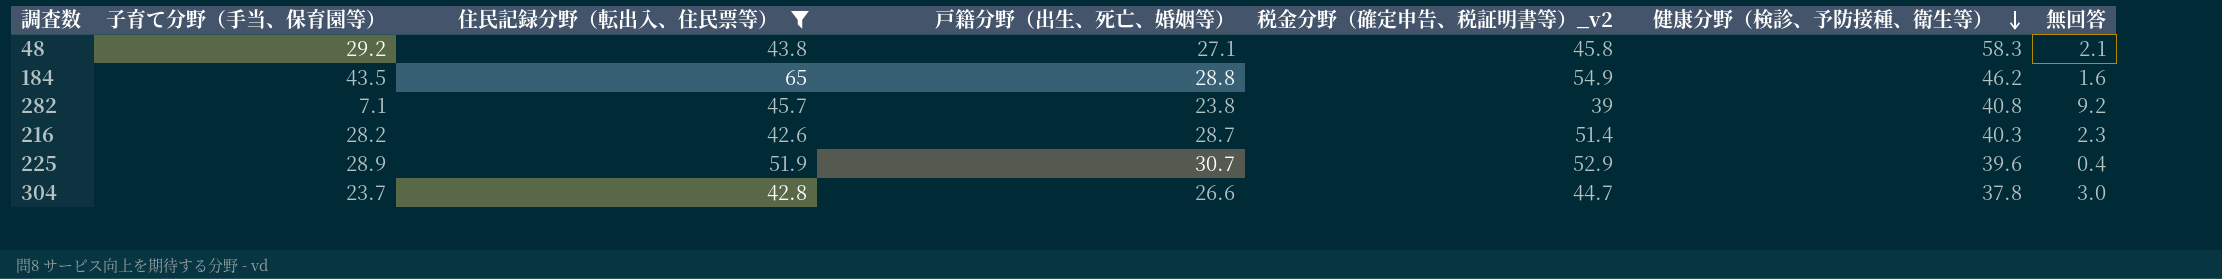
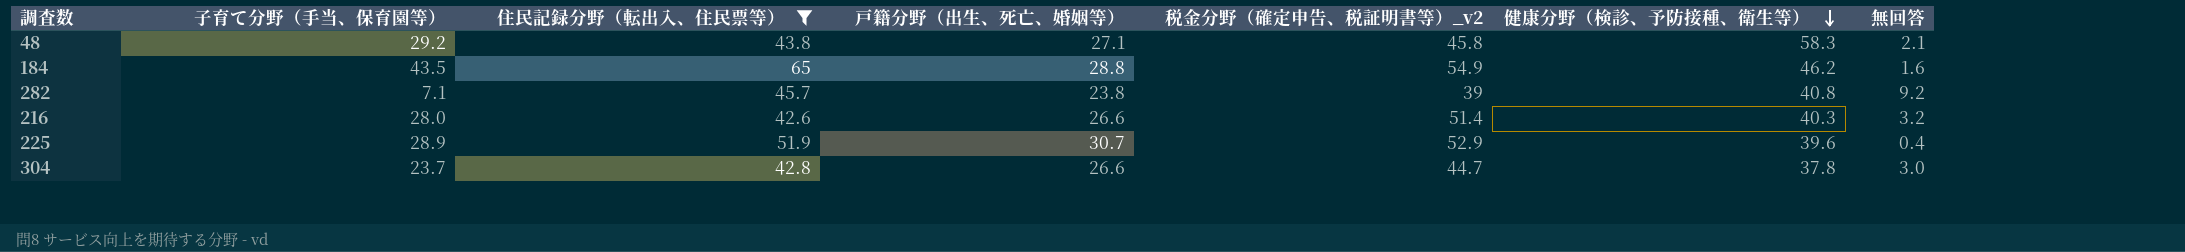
216 | 子育て分野（手当、保育園等）: 28.2 -> 28.0
216 | 戸籍分野（出生、死亡、婚姻等）: 28.7 -> 26.6
216 | 無回答: 2.3 -> 3.2

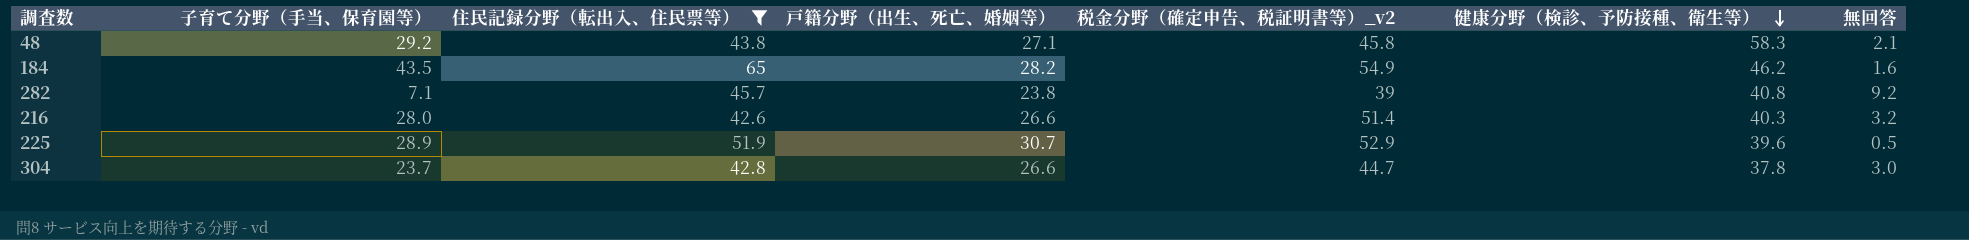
184 | 戸籍分野（出生、死亡、婚姻等）: 28.8 -> 28.2
225 | 無回答: 0.4 -> 0.5

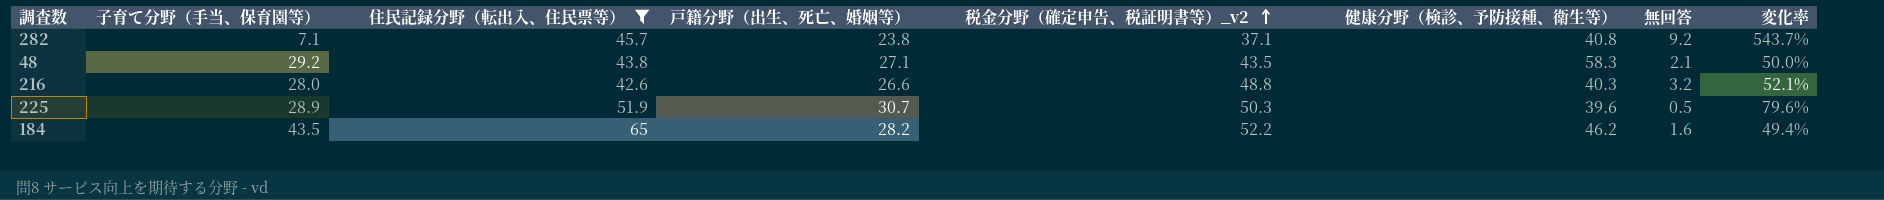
row order: 健康分野（検診、予防接種、衛生等） descending -> 税金分野（確定申告、税証明書等）_v2 ascending
column 変化率 | formula: none -> ([住民記録分野（転出入、住民票等）] - [子育て分野（手当、保育園等）]) / [子育て分野（手当、保育園等）]
row 304: 23.7 | 42.8 | 26.6 | 44.7 | 37.8 | 3.0 -> none
282 | 税金分野（確定申告、税証明書等）_v2: 39 -> 37.1
48 | 税金分野（確定申告、税証明書等）_v2: 45.8 -> 43.5
216 | 税金分野（確定申告、税証明書等）_v2: 51.4 -> 48.8
225 | 税金分野（確定申告、税証明書等）_v2: 52.9 -> 50.3
184 | 税金分野（確定申告、税証明書等）_v2: 54.9 -> 52.2

